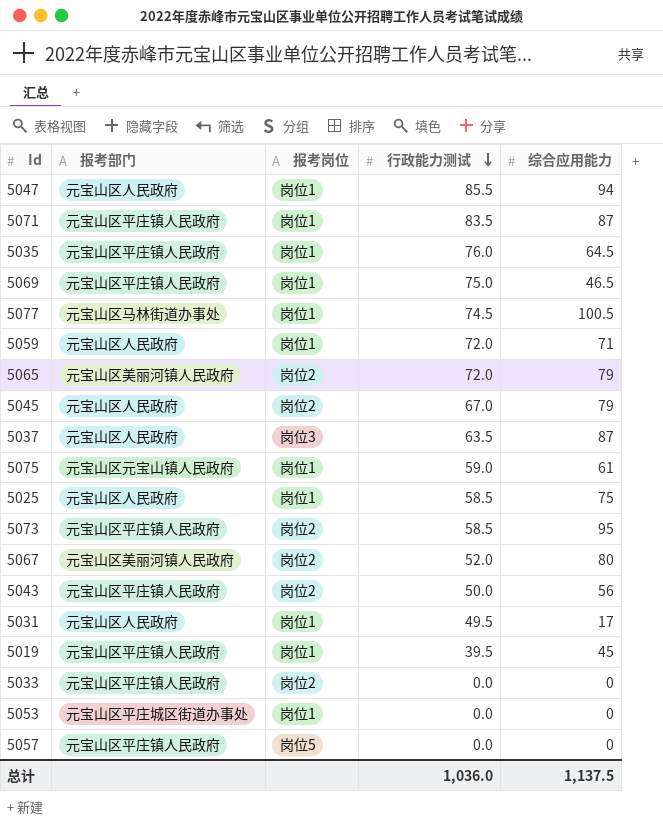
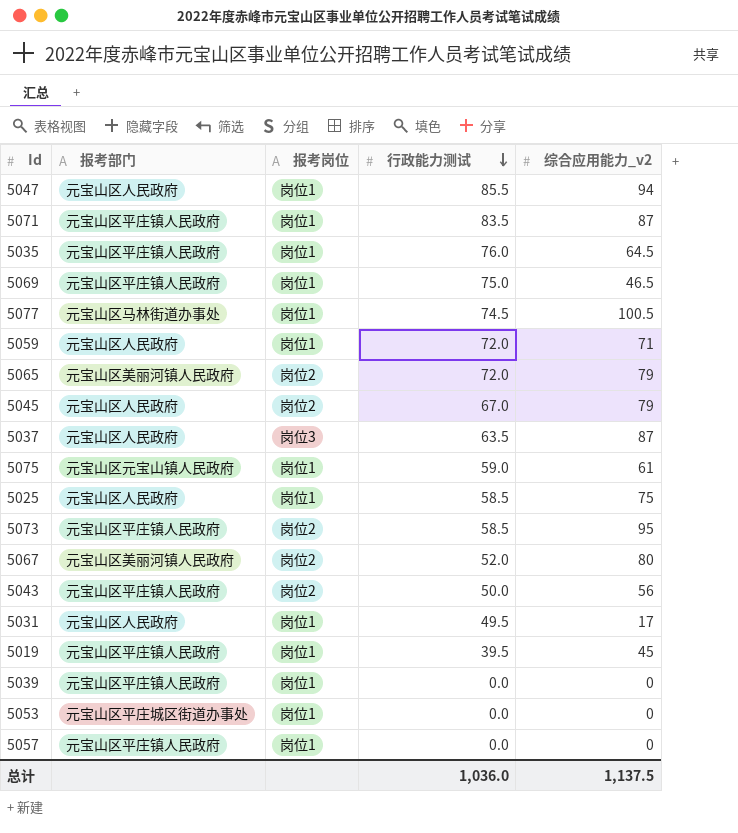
column name: 综合应用能力 -> 综合应用能力_v2
row 5033: 元宝山区平庄镇人民政府 | 岗位2 | 0.0 | 0 -> none
row 5039: none -> 元宝山区平庄镇人民政府 | 岗位1 | 0.0 | 0
5057 | 报考岗位: 岗位5 -> 岗位1

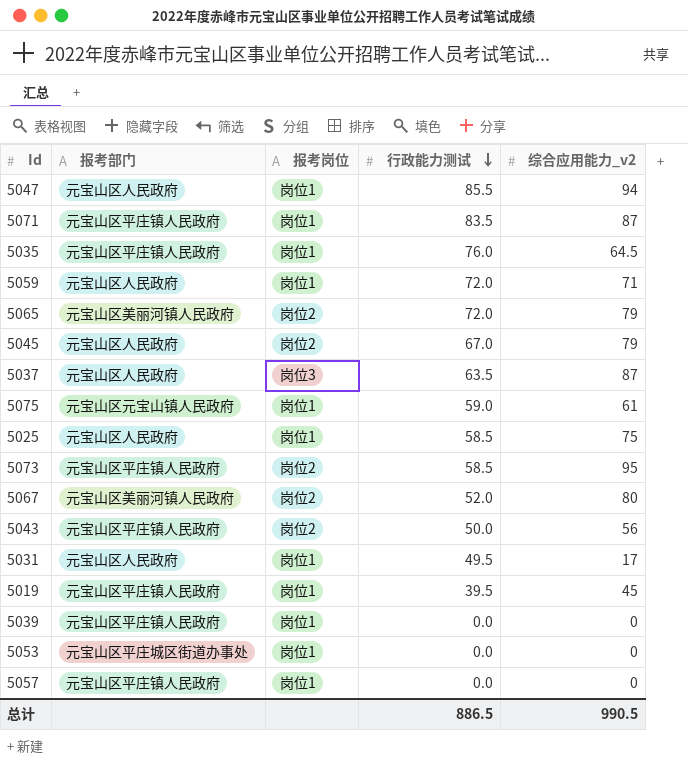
row 5069: 元宝山区平庄镇人民政府 | 岗位1 | 75.0 | 46.5 -> none
row 5077: 元宝山区马林街道办事处 | 岗位1 | 74.5 | 100.5 -> none
总计 | 行政能力测试: 1,036.0 -> 886.5
总计 | 综合应用能力_v2: 1,137.5 -> 990.5

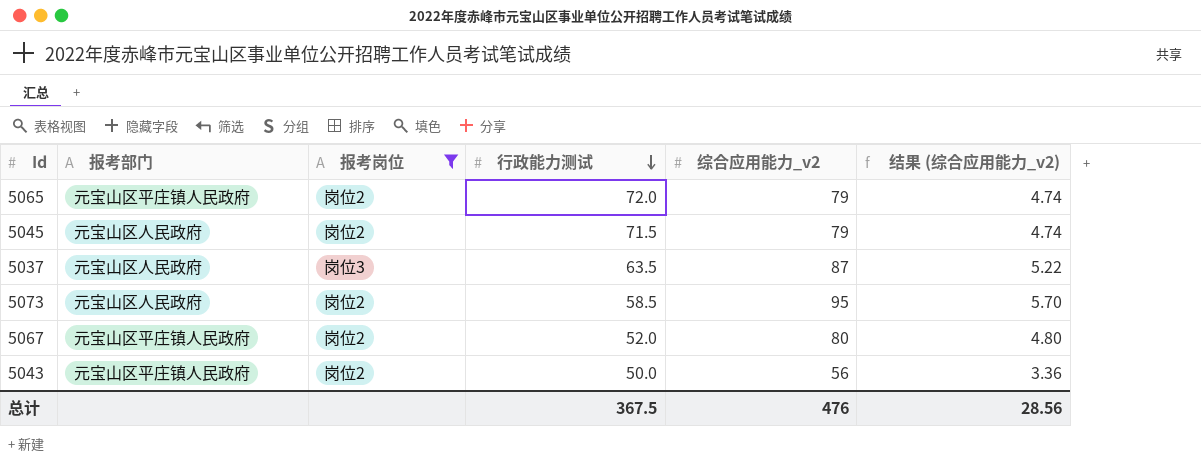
filter: none -> 报考岗位 != 岗位1
column 结果 (综合应用能力_v2) | formula: none -> [综合应用能力_v2] * 0.06
5065 | 报考部门: 元宝山区美丽河镇人民政府 -> 元宝山区平庄镇人民政府
5045 | 行政能力测试: 67.0 -> 71.5
5073 | 报考部门: 元宝山区平庄镇人民政府 -> 元宝山区人民政府
5067 | 报考部门: 元宝山区美丽河镇人民政府 -> 元宝山区平庄镇人民政府
总计 | 行政能力测试: 886.5 -> 367.5
总计 | 综合应用能力_v2: 990.5 -> 476

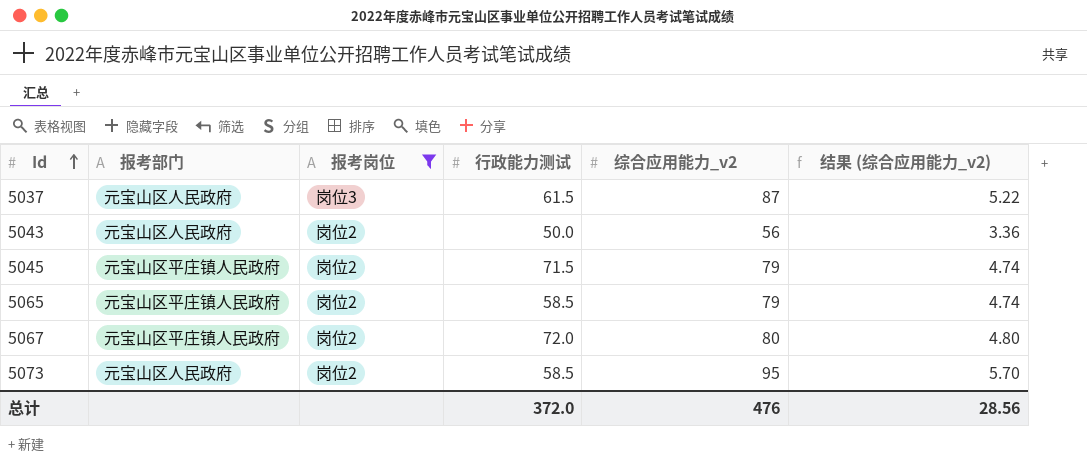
row order: 行政能力测试 descending -> Id ascending
5037 | 行政能力测试: 63.5 -> 61.5
5043 | 报考部门: 元宝山区平庄镇人民政府 -> 元宝山区人民政府
5045 | 报考部门: 元宝山区人民政府 -> 元宝山区平庄镇人民政府
5065 | 行政能力测试: 72.0 -> 58.5
5067 | 行政能力测试: 52.0 -> 72.0
总计 | 行政能力测试: 367.5 -> 372.0

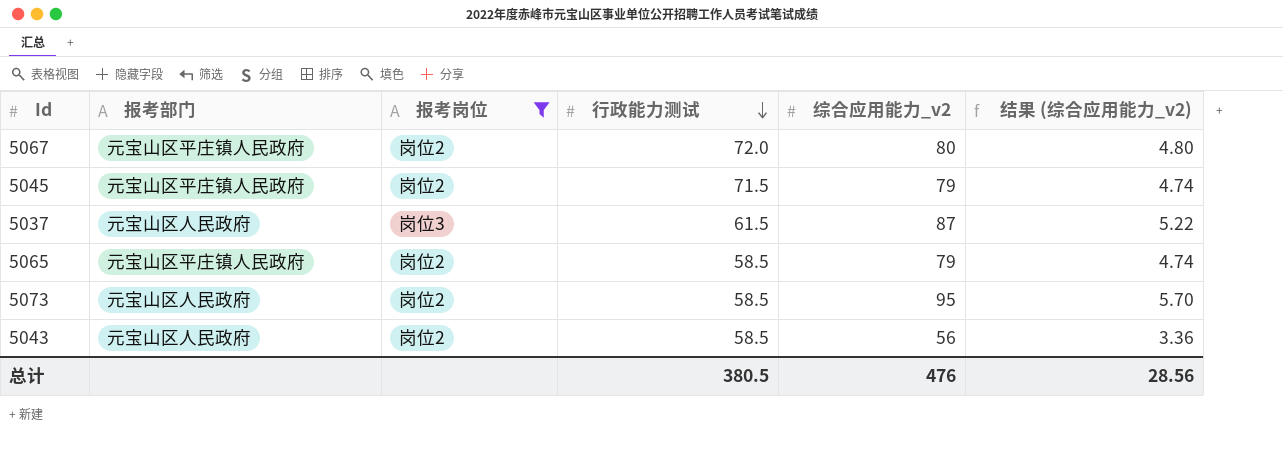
row order: Id ascending -> 行政能力测试 descending
5043 | 行政能力测试: 50.0 -> 58.5
总计 | 行政能力测试: 372.0 -> 380.5

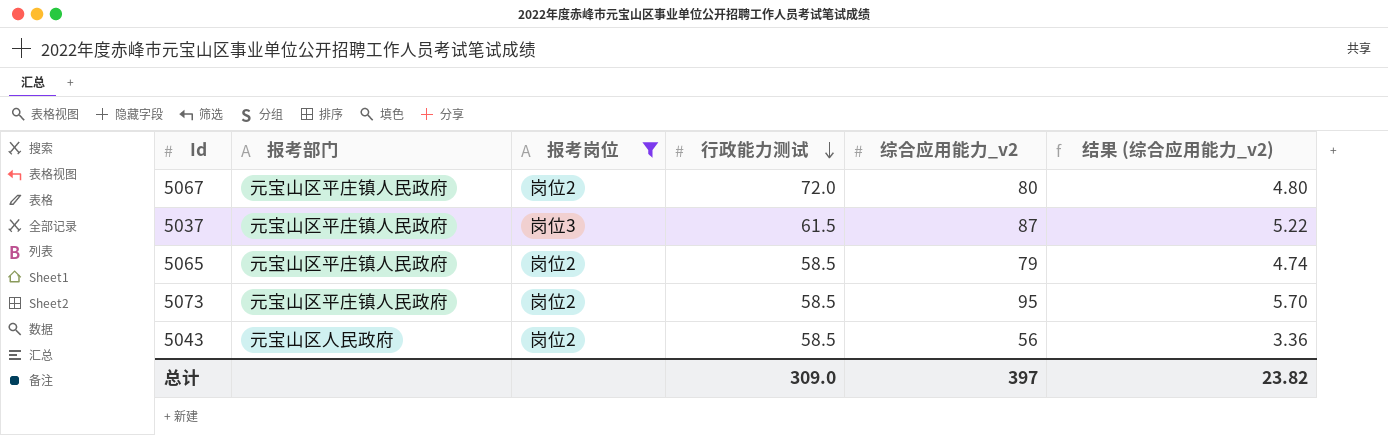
row 5045: 元宝山区平庄镇人民政府 | 岗位2 | 71.5 | 79 | 4.74 -> none
5037 | 报考部门: 元宝山区人民政府 -> 元宝山区平庄镇人民政府
5073 | 报考部门: 元宝山区人民政府 -> 元宝山区平庄镇人民政府
总计 | 行政能力测试: 380.5 -> 309.0
总计 | 综合应用能力_v2: 476 -> 397
总计 | 结果 (综合应用能力_v2): 28.56 -> 23.82

